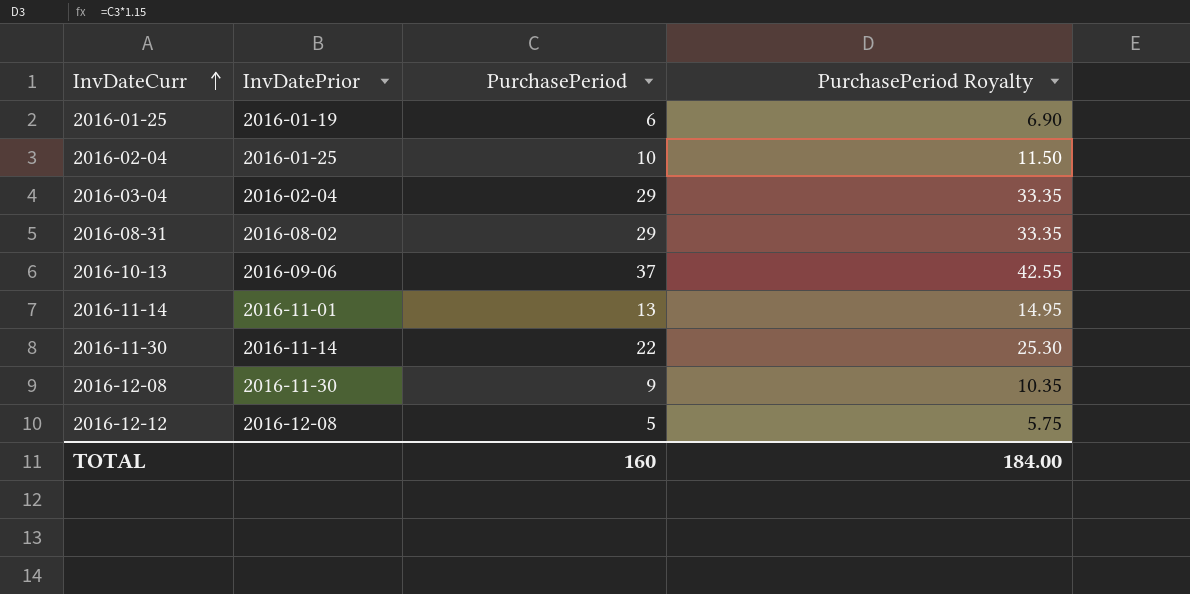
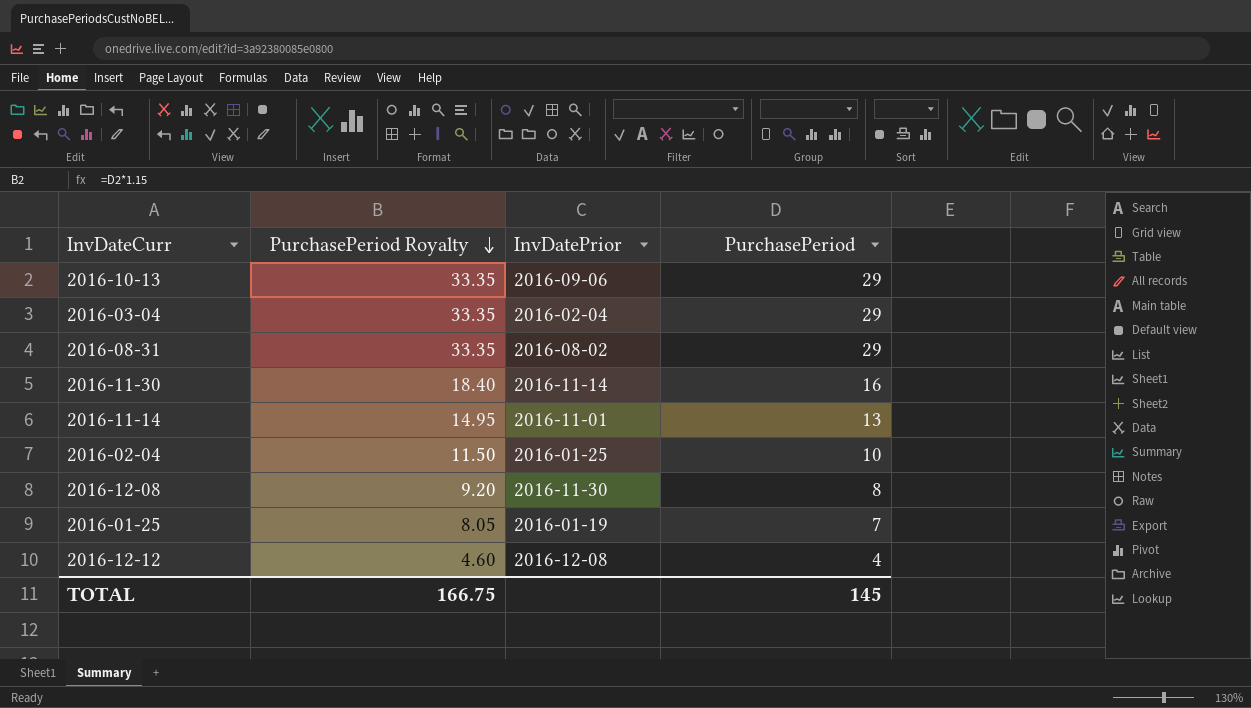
row order: InvDateCurr ascending -> PurchasePeriod Royalty descending
column PurchasePeriod Royalty | position: 4 -> 2
2016-10-13 | PurchasePeriod Royalty: 42.55 -> 33.35
2016-10-13 | PurchasePeriod: 37 -> 29
2016-11-30 | PurchasePeriod Royalty: 25.30 -> 18.40
2016-11-30 | PurchasePeriod: 22 -> 16
2016-12-08 | PurchasePeriod Royalty: 10.35 -> 9.20
2016-12-08 | PurchasePeriod: 9 -> 8
2016-01-25 | PurchasePeriod Royalty: 6.90 -> 8.05
2016-01-25 | PurchasePeriod: 6 -> 7
2016-12-12 | PurchasePeriod Royalty: 5.75 -> 4.60
2016-12-12 | PurchasePeriod: 5 -> 4
TOTAL | PurchasePeriod Royalty: 184.00 -> 166.75
TOTAL | PurchasePeriod: 160 -> 145

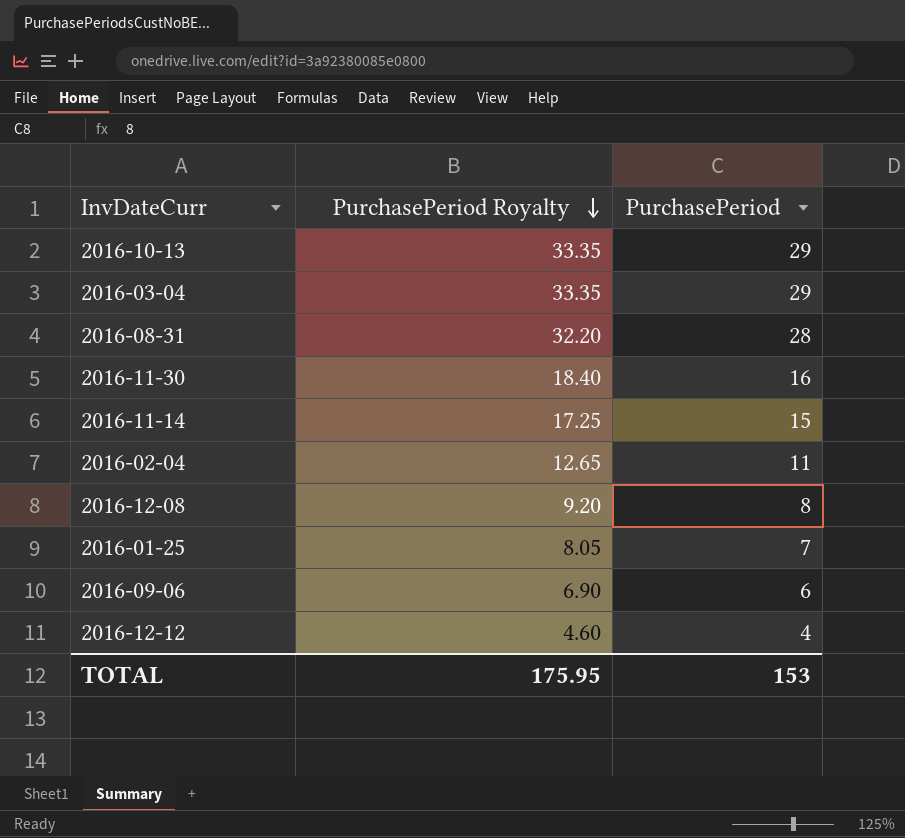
column InvDatePrior | position: 3 -> none
2016-08-31 | PurchasePeriod Royalty: 33.35 -> 32.20
2016-08-31 | PurchasePeriod: 29 -> 28
2016-11-14 | PurchasePeriod Royalty: 14.95 -> 17.25
2016-11-14 | PurchasePeriod: 13 -> 15
2016-02-04 | PurchasePeriod Royalty: 11.50 -> 12.65
2016-02-04 | PurchasePeriod: 10 -> 11
row 2016-09-06: none -> 6.90 | 6
TOTAL | PurchasePeriod Royalty: 166.75 -> 175.95
TOTAL | PurchasePeriod: 145 -> 153

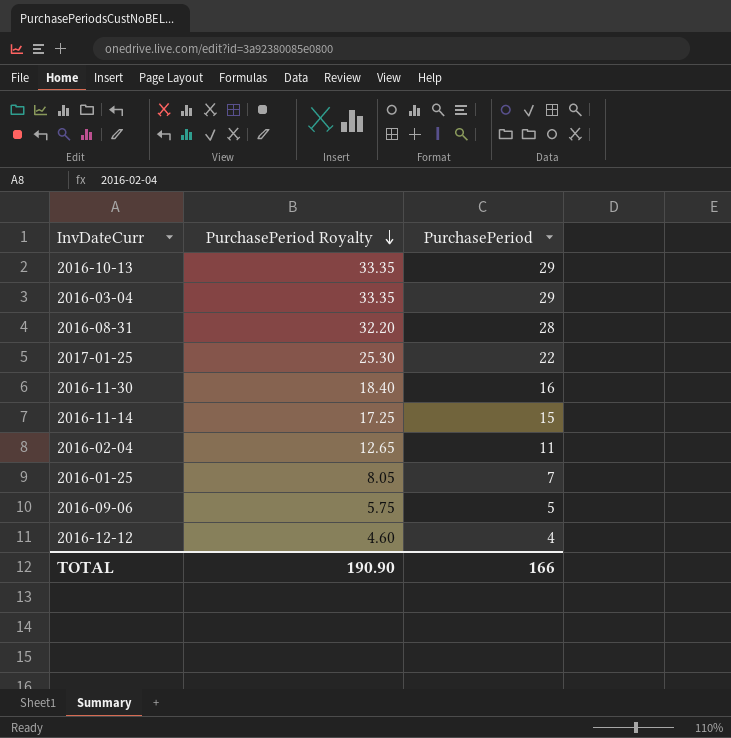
row 2016-12-08: 9.20 | 8 -> none
row 2017-01-25: none -> 25.30 | 22
2016-09-06 | PurchasePeriod Royalty: 6.90 -> 5.75
2016-09-06 | PurchasePeriod: 6 -> 5
TOTAL | PurchasePeriod Royalty: 175.95 -> 190.90
TOTAL | PurchasePeriod: 153 -> 166

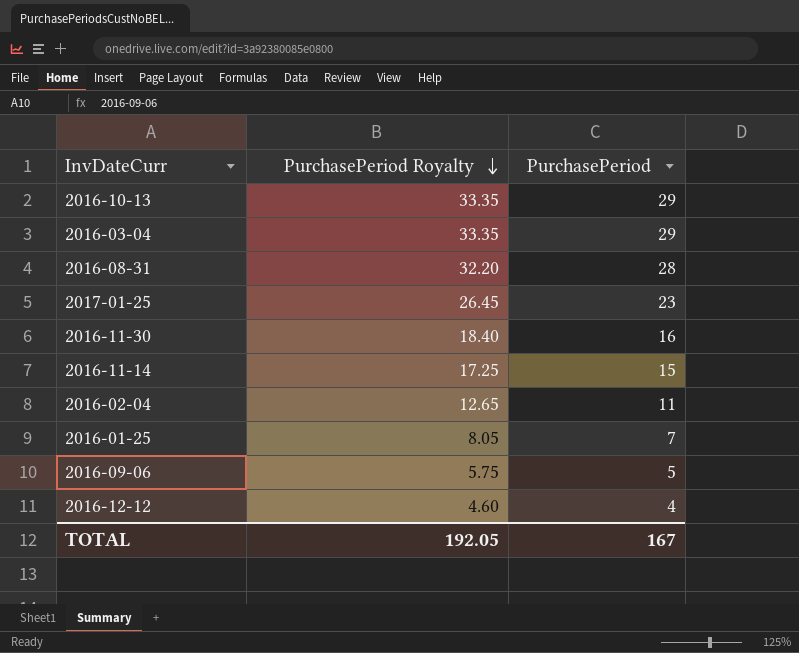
2017-01-25 | PurchasePeriod Royalty: 25.30 -> 26.45
2017-01-25 | PurchasePeriod: 22 -> 23
TOTAL | PurchasePeriod Royalty: 190.90 -> 192.05
TOTAL | PurchasePeriod: 166 -> 167

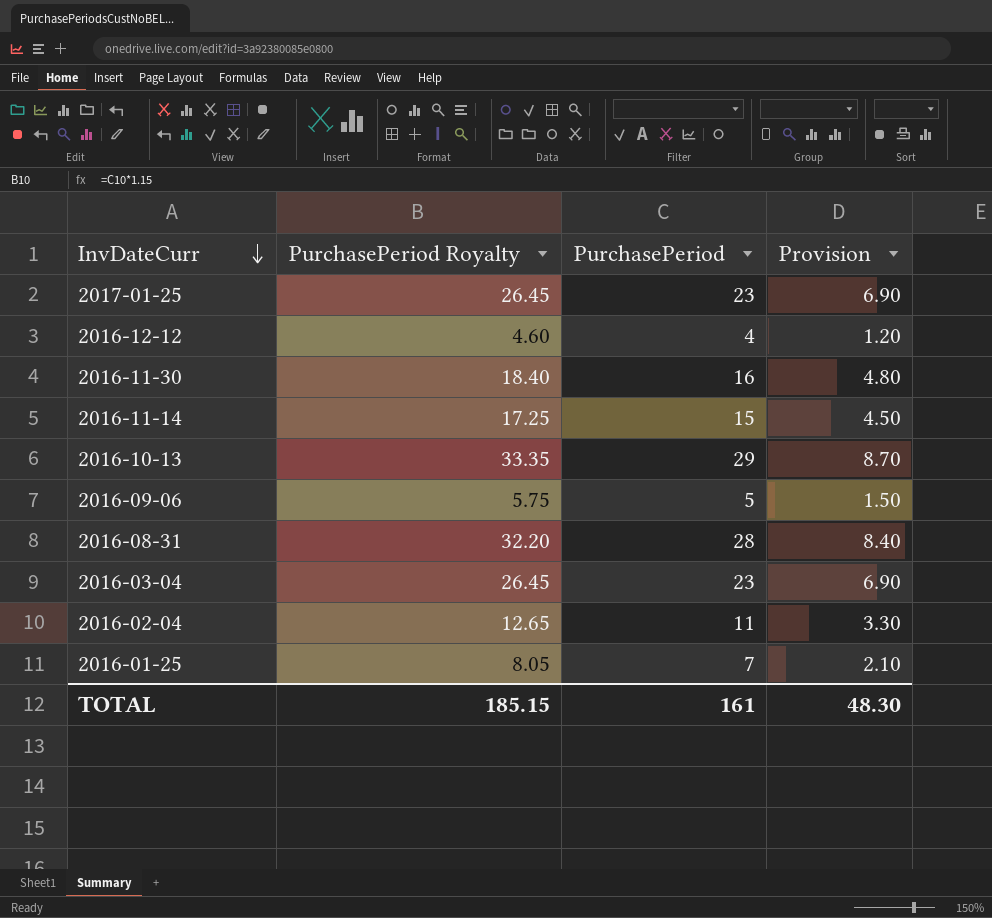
row order: PurchasePeriod Royalty descending -> InvDateCurr descending
column Provision | formula: none -> [PurchasePeriod] * 0.3
2016-03-04 | PurchasePeriod Royalty: 33.35 -> 26.45
2016-03-04 | PurchasePeriod: 29 -> 23
TOTAL | PurchasePeriod Royalty: 192.05 -> 185.15
TOTAL | PurchasePeriod: 167 -> 161

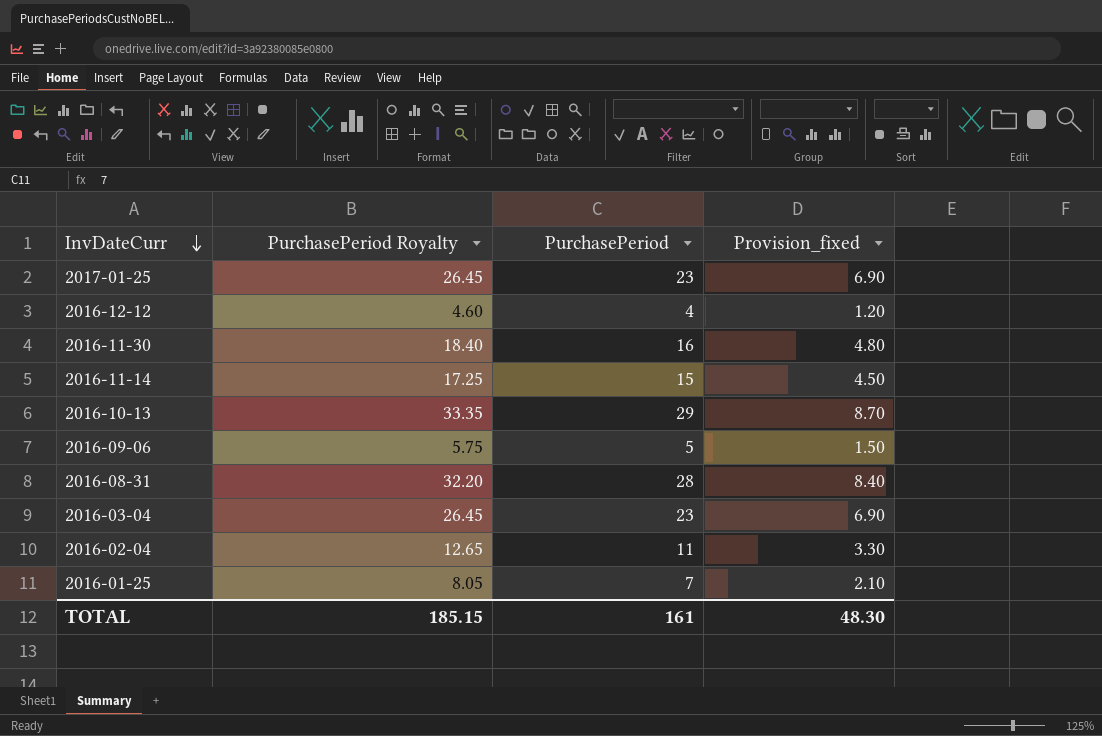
column name: Provision -> Provision_fixed

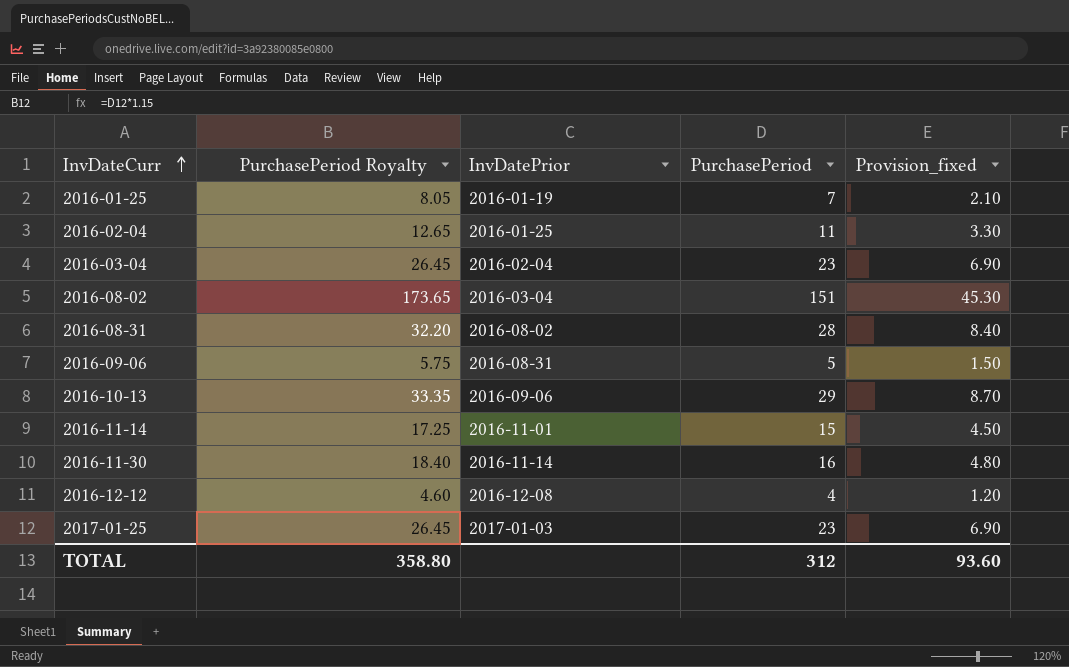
row order: InvDateCurr descending -> InvDateCurr ascending
column InvDatePrior | position: none -> 3
row 2016-08-02: none -> 173.65 | 2016-03-04 | 151 | 45.30
TOTAL | PurchasePeriod Royalty: 185.15 -> 358.80
TOTAL | PurchasePeriod: 161 -> 312
TOTAL | Provision_fixed: 48.30 -> 93.60

